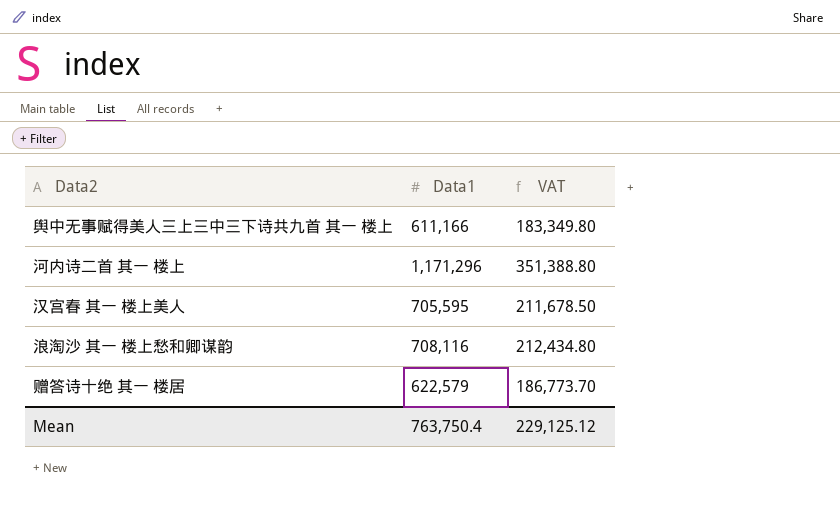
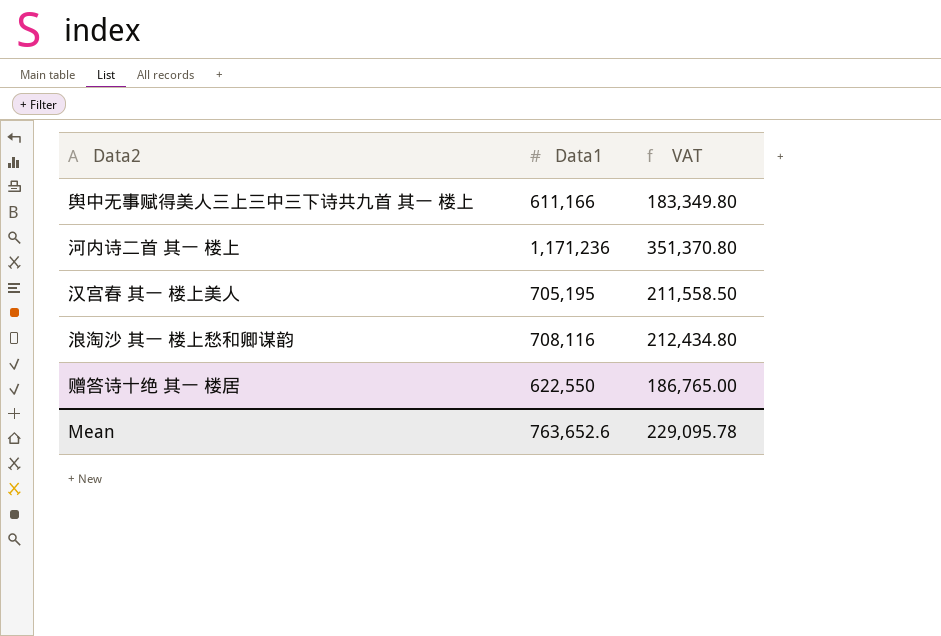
河内诗二首 其一 楼上 | Data1: 1,171,296 -> 1,171,236
河内诗二首 其一 楼上 | VAT: 351,388.80 -> 351,370.80
汉宫春 其一 楼上美人 | Data1: 705,595 -> 705,195
汉宫春 其一 楼上美人 | VAT: 211,678.50 -> 211,558.50
赠答诗十绝 其一 楼居 | Data1: 622,579 -> 622,550
赠答诗十绝 其一 楼居 | VAT: 186,773.70 -> 186,765.00
Mean | Data1: 763,750.4 -> 763,652.6
Mean | VAT: 229,125.12 -> 229,095.78

